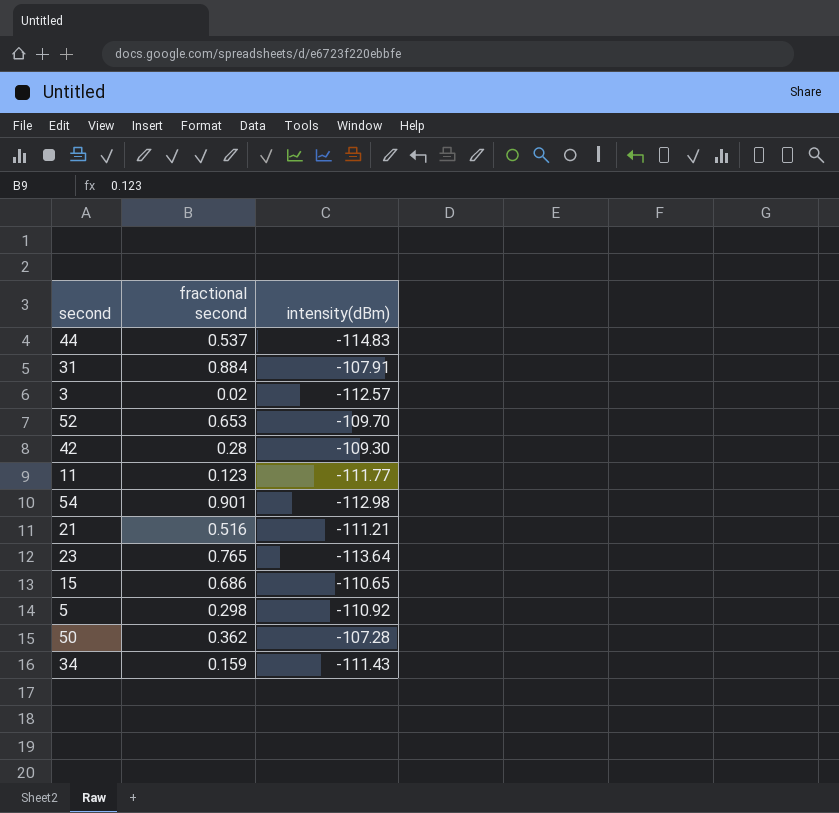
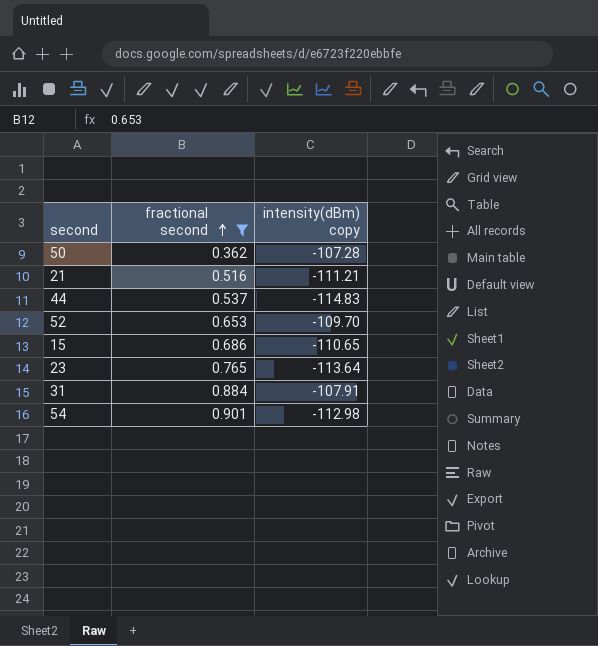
filter: none -> fractional second >= 0.362
row order: none -> fractional second ascending
column name: intensity(dBm) -> intensity(dBm) copy

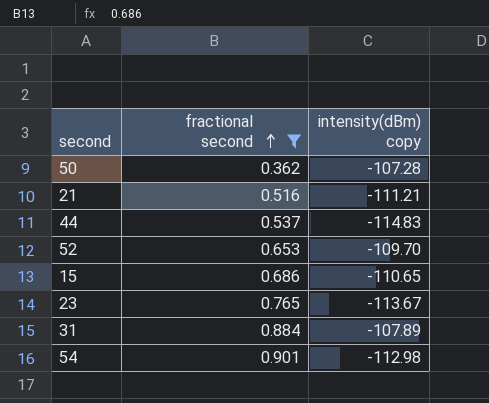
23 | intensity(dBm) copy: -113.64 -> -113.67
31 | intensity(dBm) copy: -107.91 -> -107.89

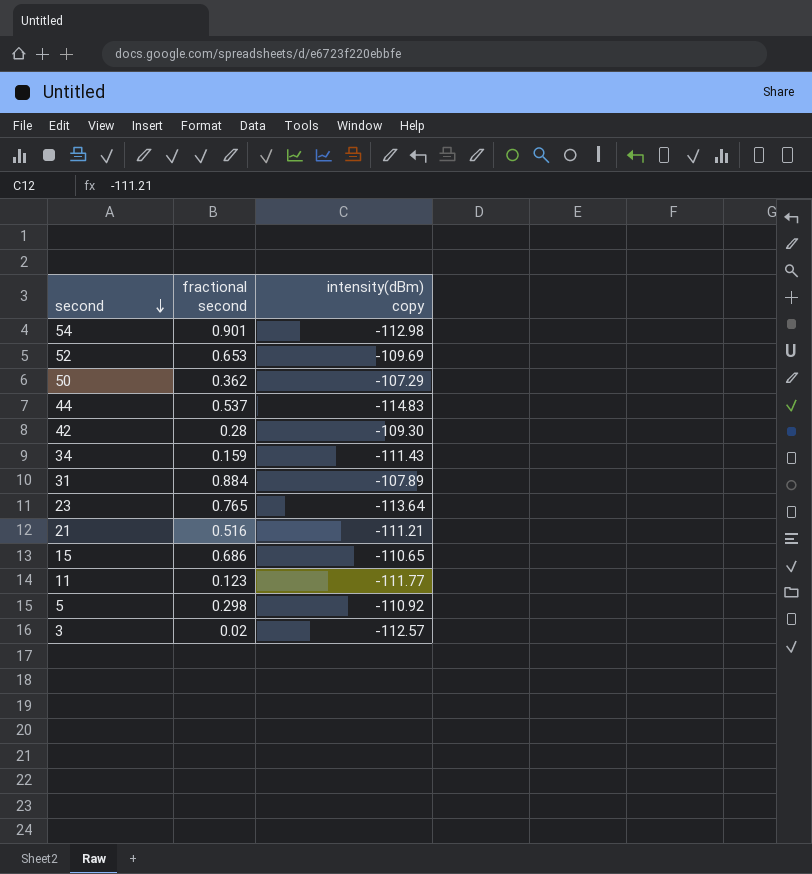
filter: fractional second >= 0.362 -> none
row order: fractional second ascending -> second descending
52 | intensity(dBm) copy: -109.70 -> -109.69
50 | intensity(dBm) copy: -107.28 -> -107.29
23 | intensity(dBm) copy: -113.67 -> -113.64

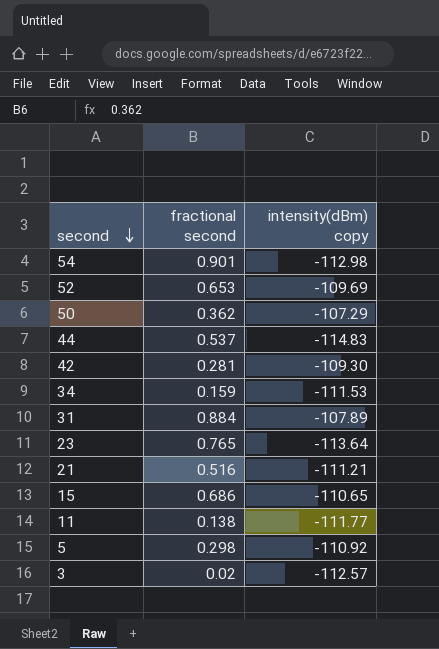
42 | fractional second: 0.28 -> 0.281
34 | intensity(dBm) copy: -111.43 -> -111.53
11 | fractional second: 0.123 -> 0.138

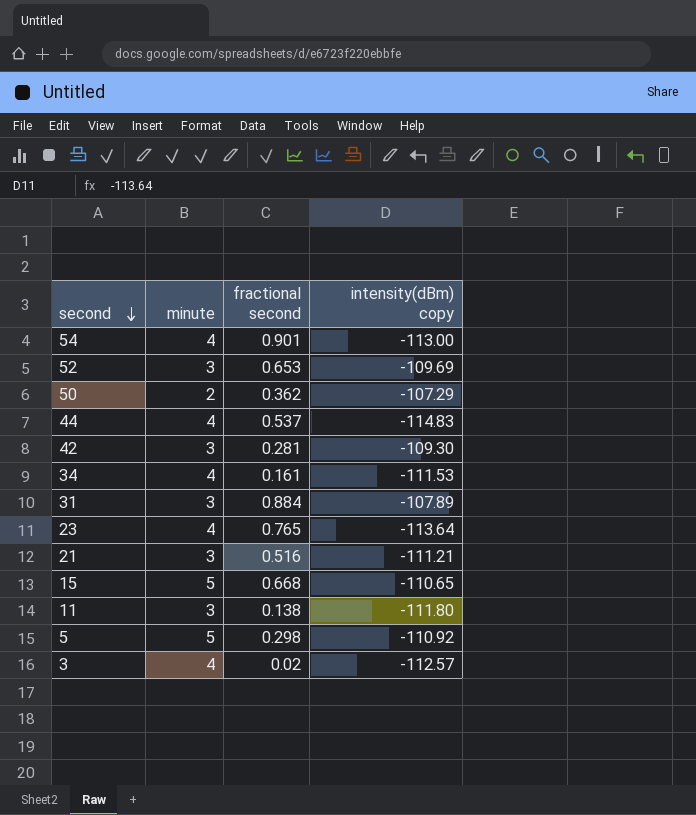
column minute | position: none -> 2
54 | intensity(dBm) copy: -112.98 -> -113.00
34 | fractional second: 0.159 -> 0.161
15 | fractional second: 0.686 -> 0.668
11 | intensity(dBm) copy: -111.77 -> -111.80

